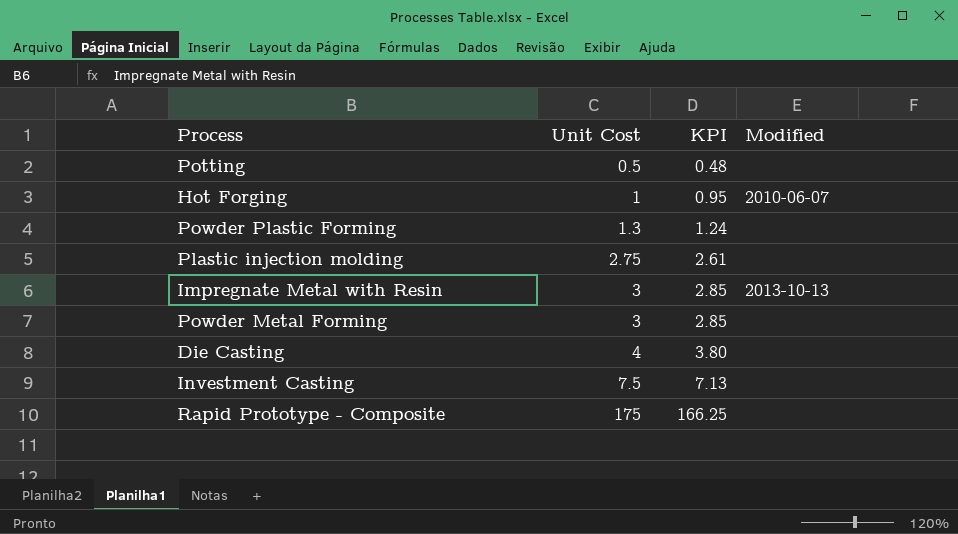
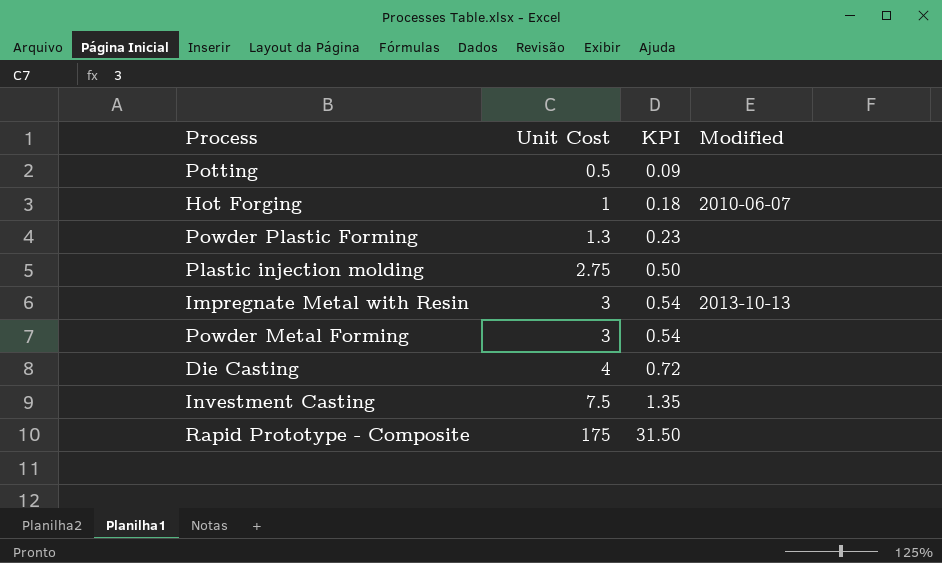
column KPI | formula: [Unit Cost] * 0.95 -> [Unit Cost] * 0.18

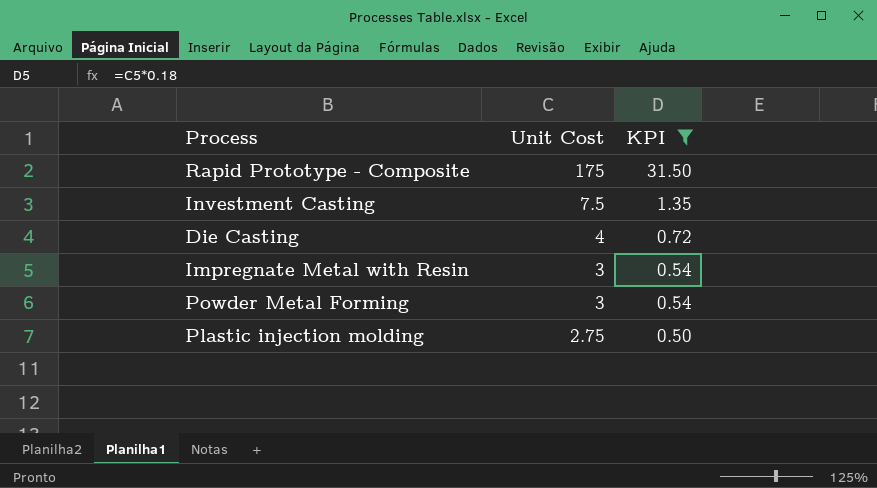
filter: none -> KPI >= 0.50
row order: Unit Cost ascending -> Unit Cost descending
column Modified | position: 4 -> none

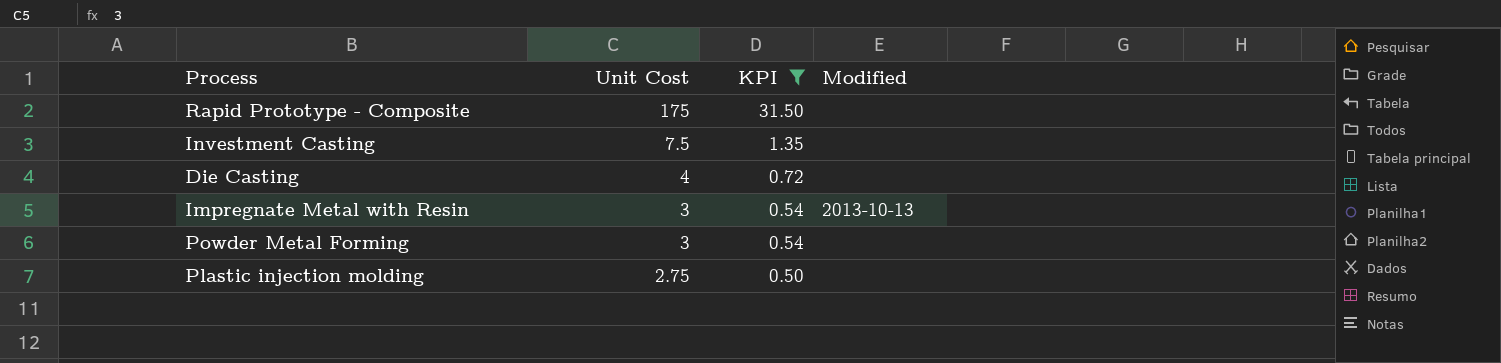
column Modified | position: none -> 4

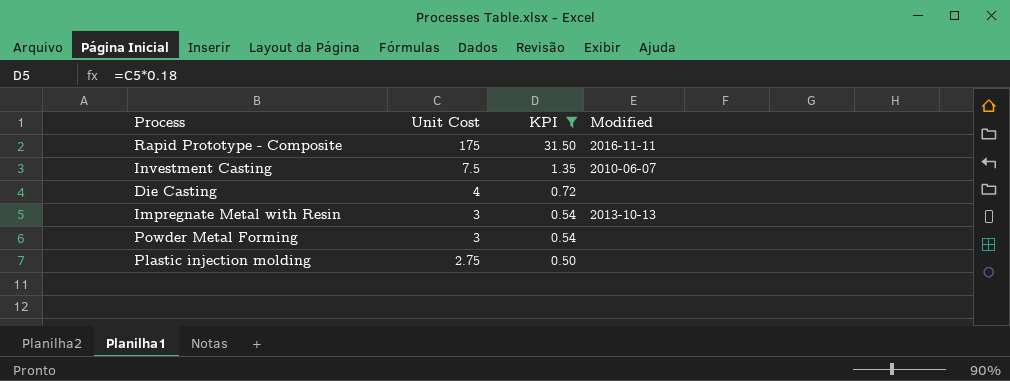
Rapid Prototype - Composite | Modified: none -> 2016-11-11
Investment Casting | Modified: none -> 2010-06-07

